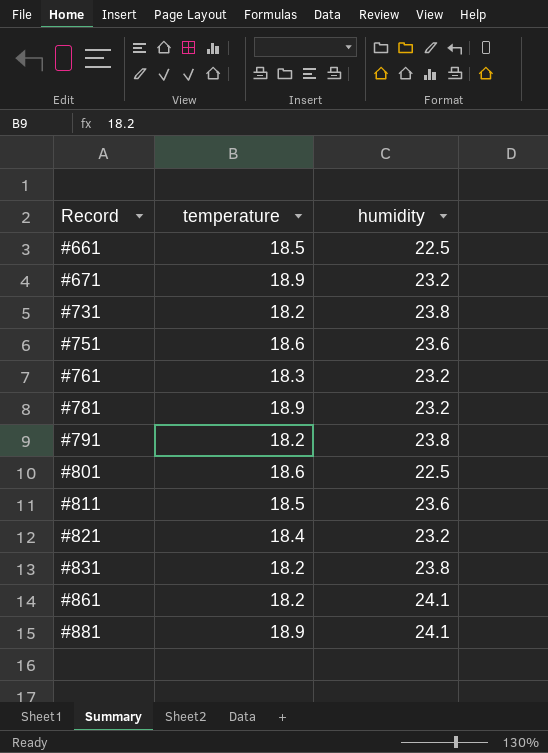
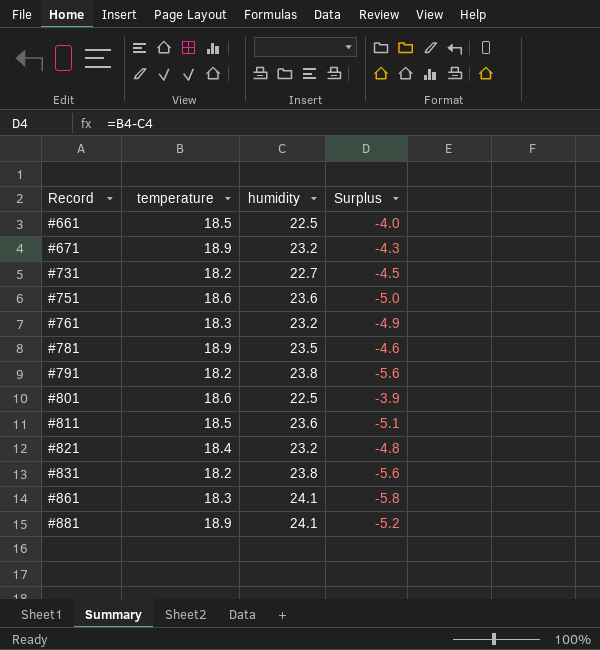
column Surplus | formula: none -> [temperature] - [humidity]
#731 | humidity: 23.8 -> 22.7
#781 | humidity: 23.2 -> 23.5
#861 | temperature: 18.2 -> 18.3

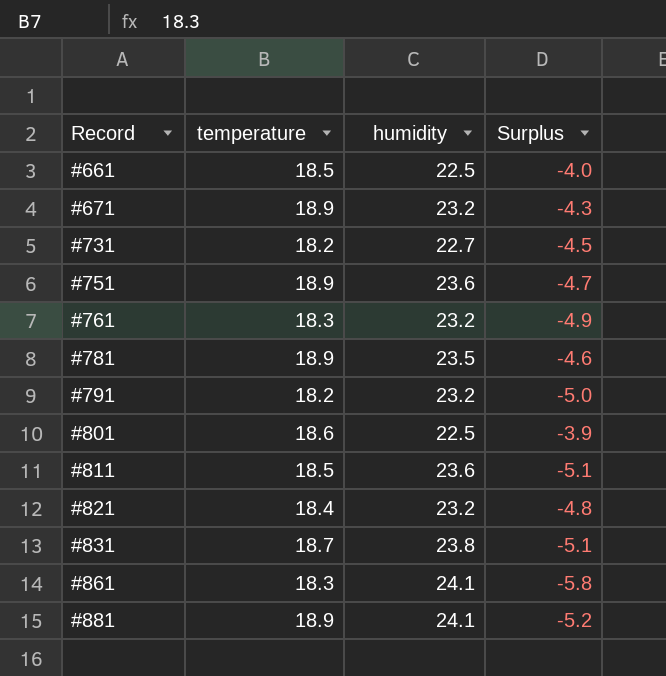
#751 | temperature: 18.6 -> 18.9
#751 | Surplus: -5.0 -> -4.7
#791 | humidity: 23.8 -> 23.2
#791 | Surplus: -5.6 -> -5.0
#831 | temperature: 18.2 -> 18.7
#831 | Surplus: -5.6 -> -5.1

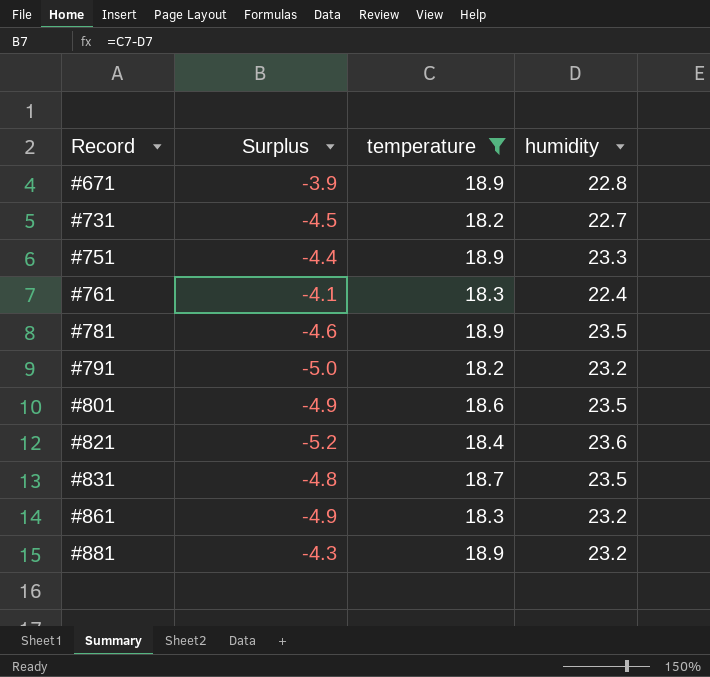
filter: none -> temperature != 18.5
column Surplus | position: 4 -> 2
#671 | Surplus: -4.3 -> -3.9
#671 | humidity: 23.2 -> 22.8
#751 | Surplus: -4.7 -> -4.4
#751 | humidity: 23.6 -> 23.3
#761 | Surplus: -4.9 -> -4.1
#761 | humidity: 23.2 -> 22.4
#801 | Surplus: -3.9 -> -4.9
#801 | humidity: 22.5 -> 23.5
#821 | Surplus: -4.8 -> -5.2
#821 | humidity: 23.2 -> 23.6
#831 | Surplus: -5.1 -> -4.8
#831 | humidity: 23.8 -> 23.5
#861 | Surplus: -5.8 -> -4.9
#861 | humidity: 24.1 -> 23.2
#881 | Surplus: -5.2 -> -4.3
#881 | humidity: 24.1 -> 23.2

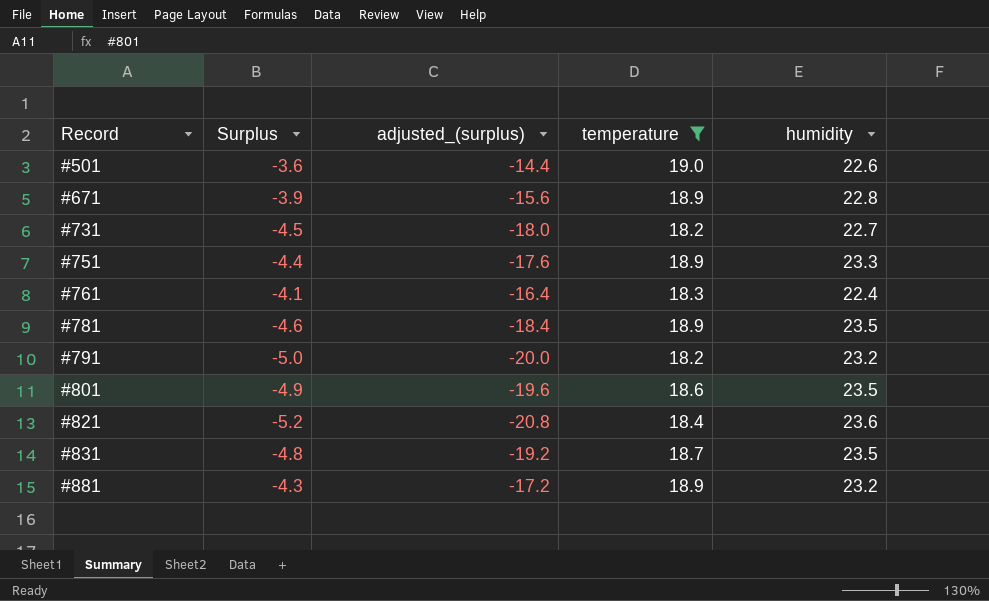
column adjusted_(surplus) | formula: none -> [Surplus] * 4
row #861: -4.9 | 18.3 | 23.2 -> none
row #501: none -> -3.6 | -14.4 | 19.0 | 22.6

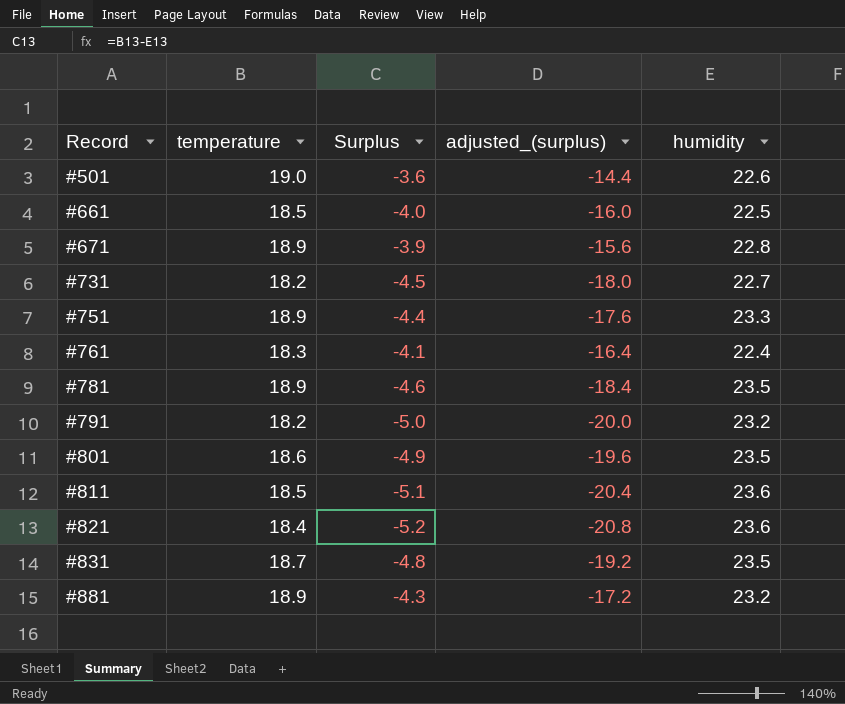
filter: temperature != 18.5 -> none
column temperature | position: 4 -> 2

